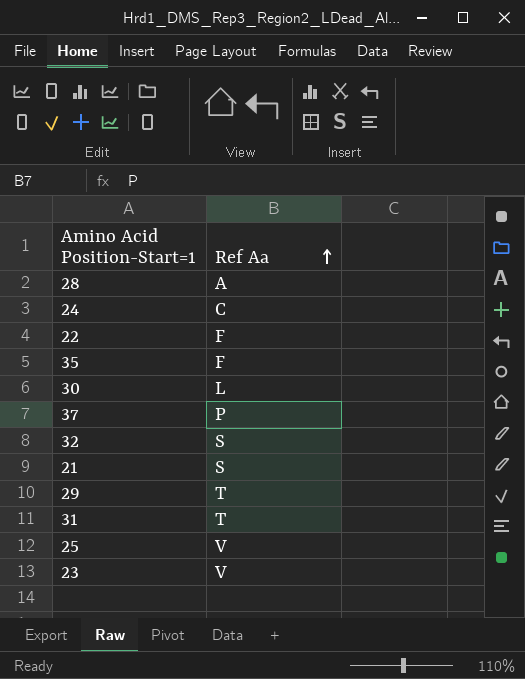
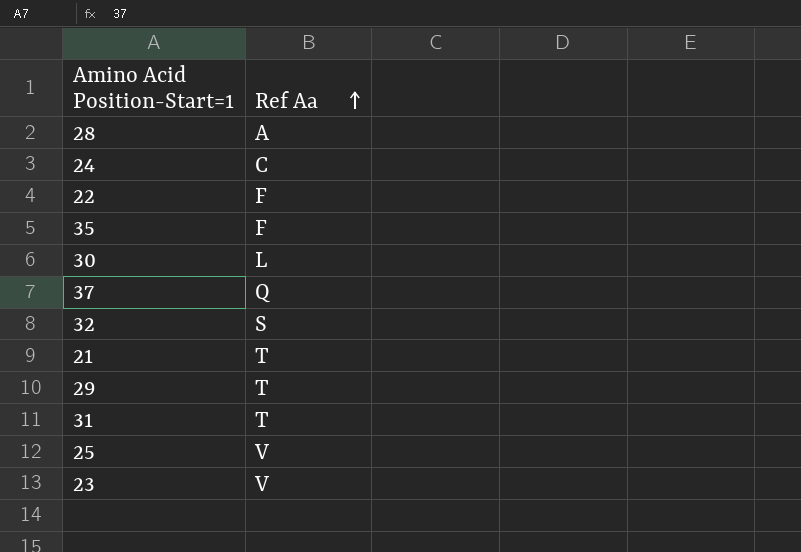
37 | Ref Aa: P -> Q
21 | Ref Aa: S -> T

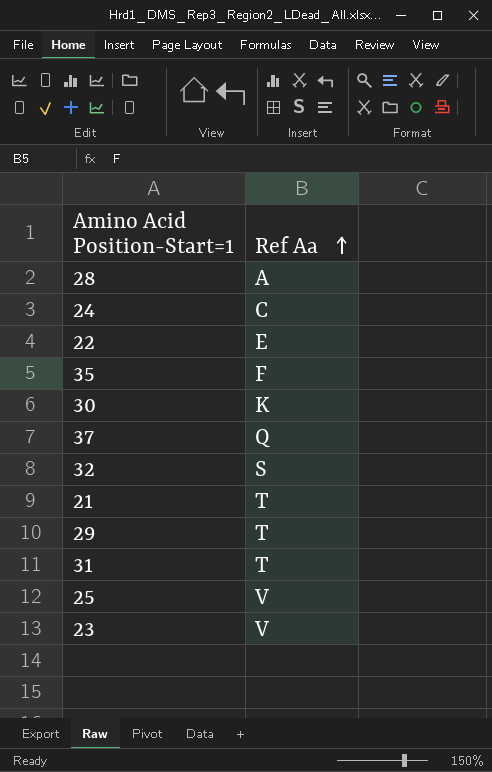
22 | Ref Aa: F -> E
30 | Ref Aa: L -> K

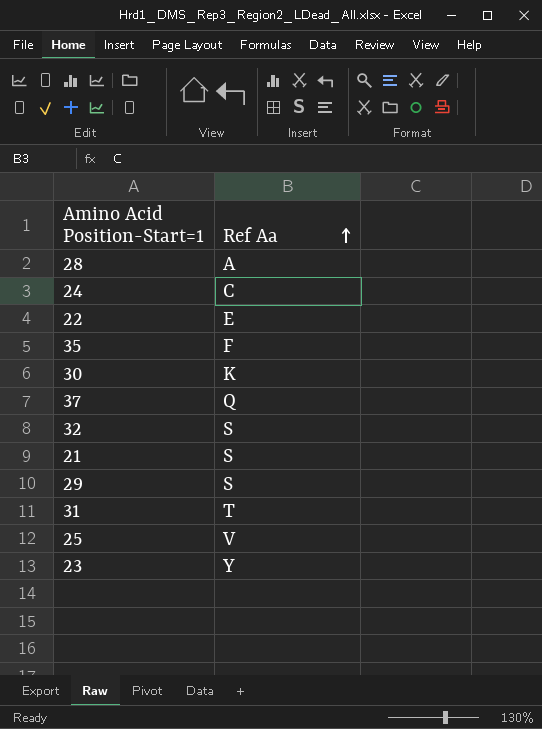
21 | Ref Aa: T -> S
29 | Ref Aa: T -> S
23 | Ref Aa: V -> Y

